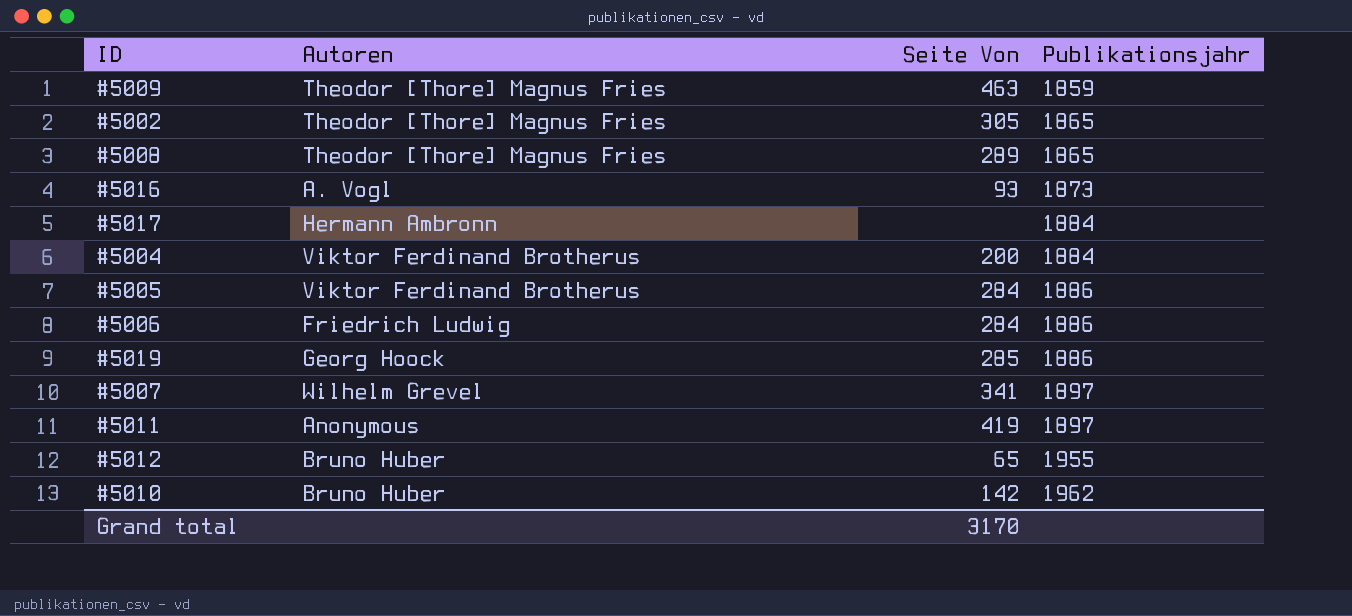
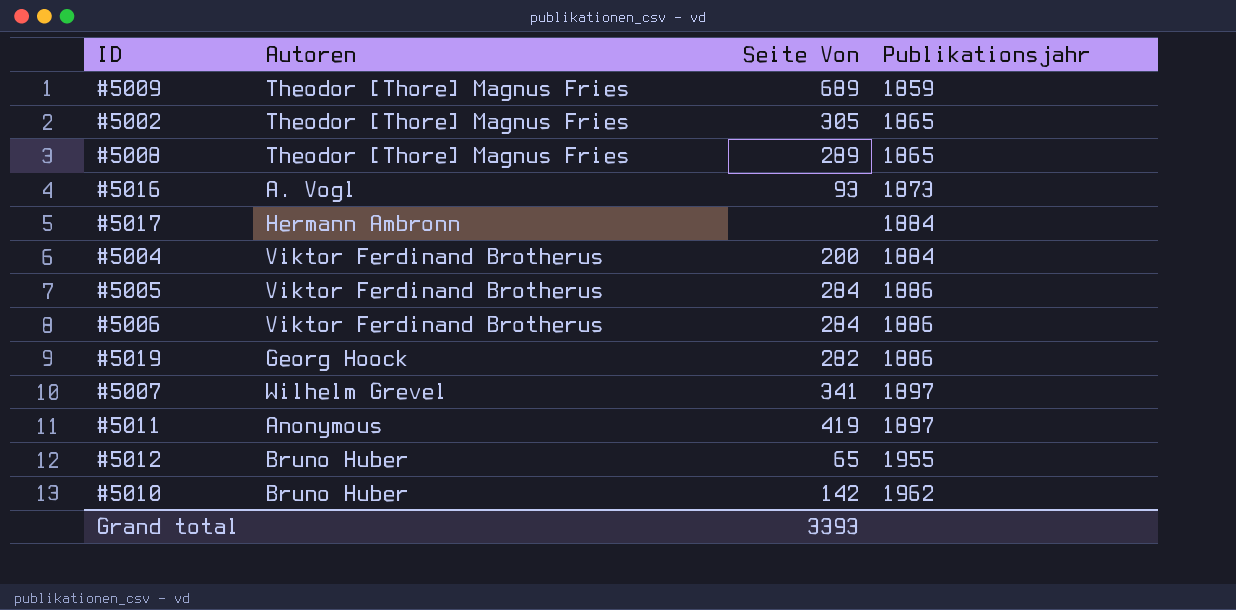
#5009 | Seite Von: 463 -> 689
#5006 | Autoren: Friedrich Ludwig -> Viktor Ferdinand Brotherus
#5019 | Seite Von: 285 -> 282
Grand total | Seite Von: 3170 -> 3393

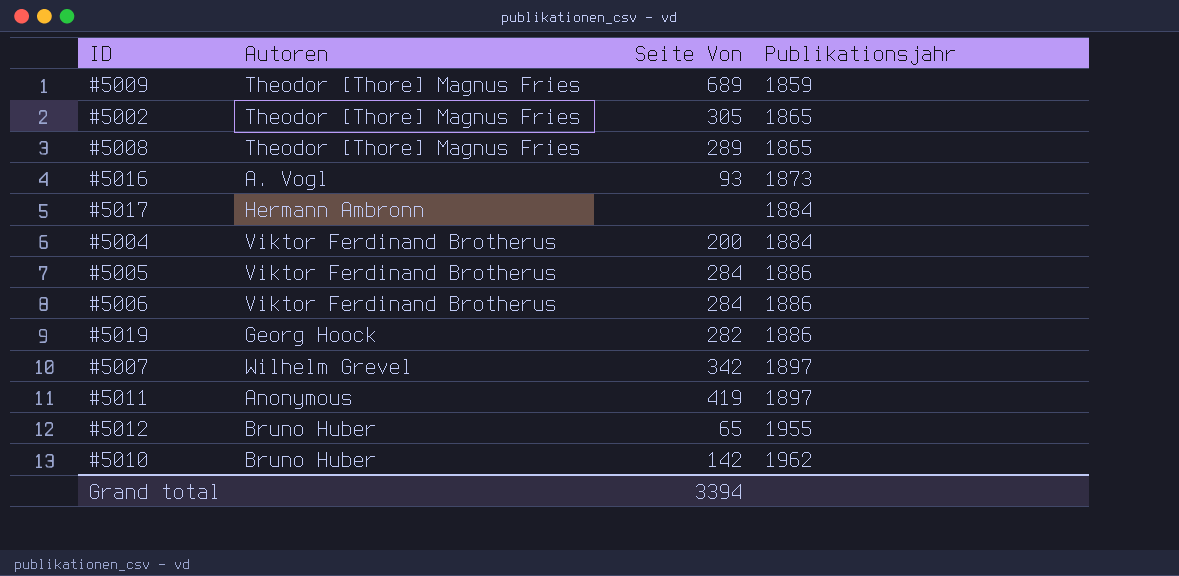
#5007 | Seite Von: 341 -> 342
Grand total | Seite Von: 3393 -> 3394

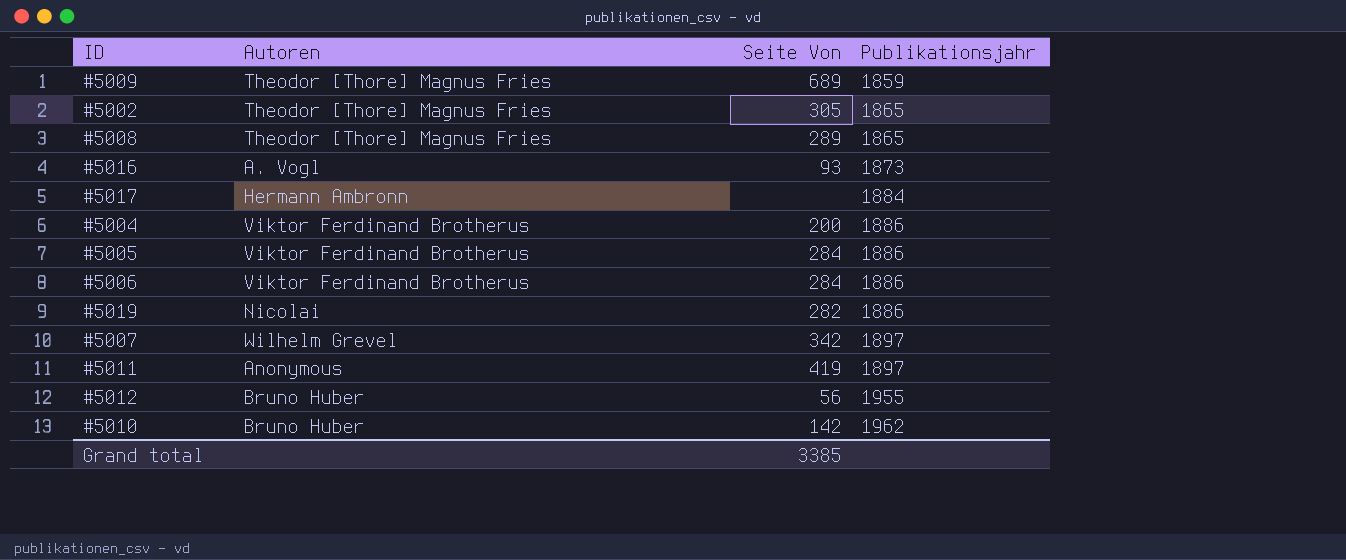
#5004 | Publikationsjahr: 1884 -> 1886
#5019 | Autoren: Georg Hoock -> Nicolai
#5012 | Seite Von: 65 -> 56
Grand total | Seite Von: 3394 -> 3385

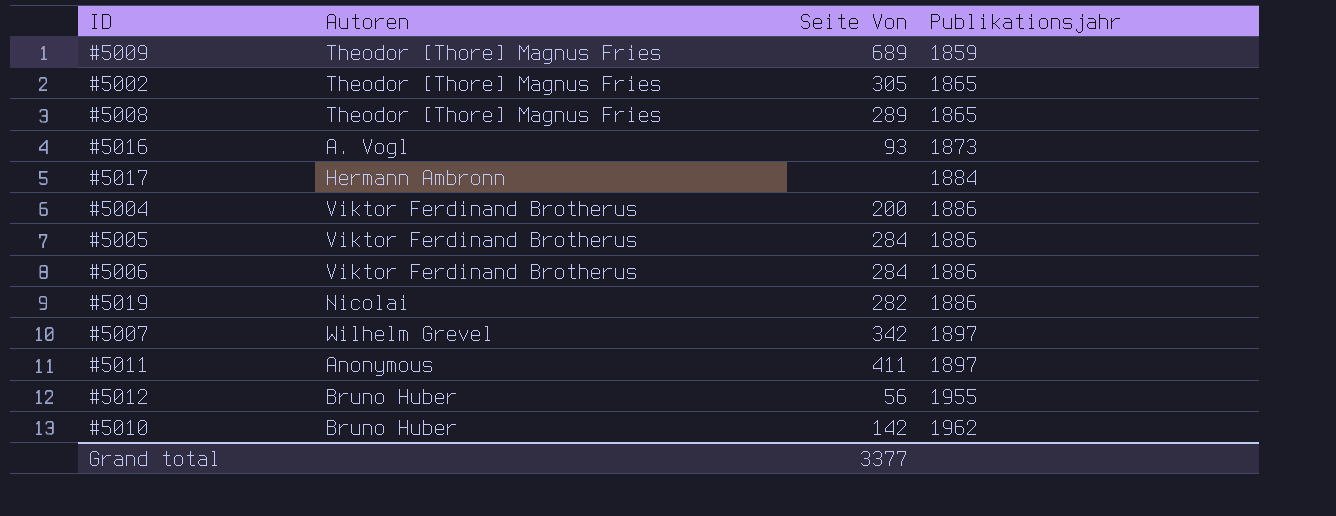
#5011 | Seite Von: 419 -> 411
Grand total | Seite Von: 3385 -> 3377

